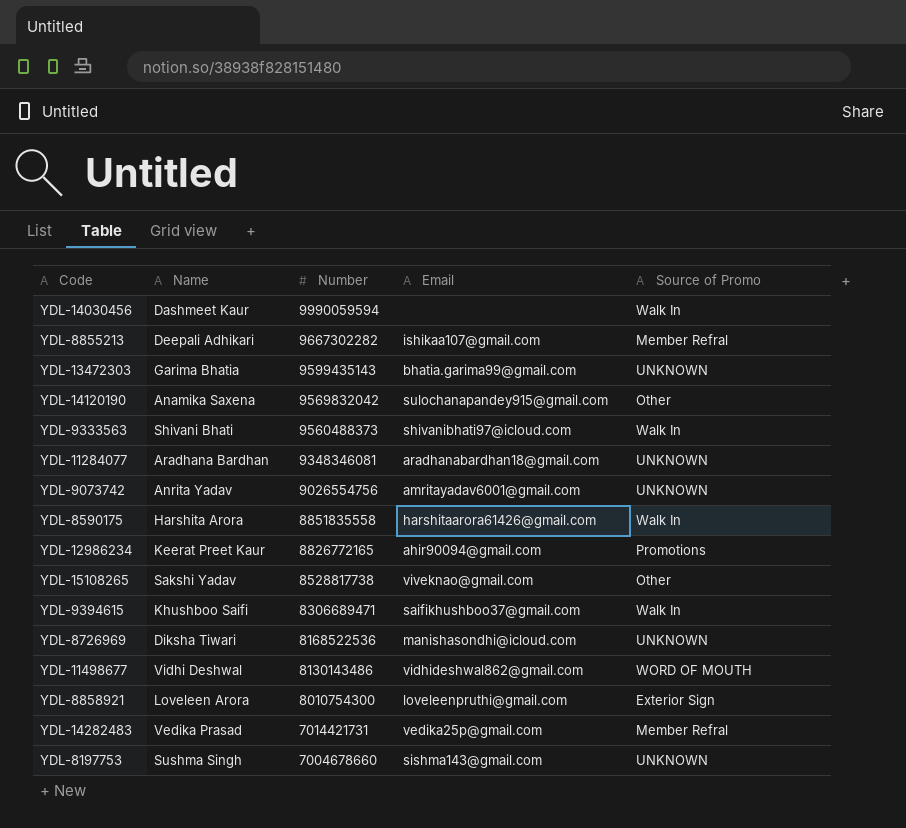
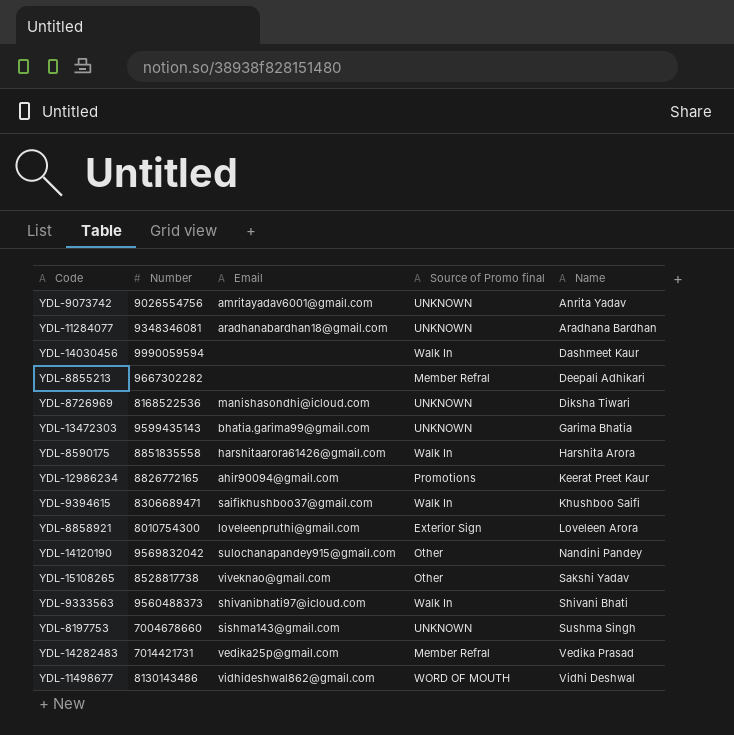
row order: Number descending -> Name ascending
column name: Source of Promo -> Source of Promo final
column Name | position: 2 -> 5
YDL-8855213 | Email: ishikaa107@gmail.com -> none
YDL-14120190 | Name: Anamika Saxena -> Nandini Pandey

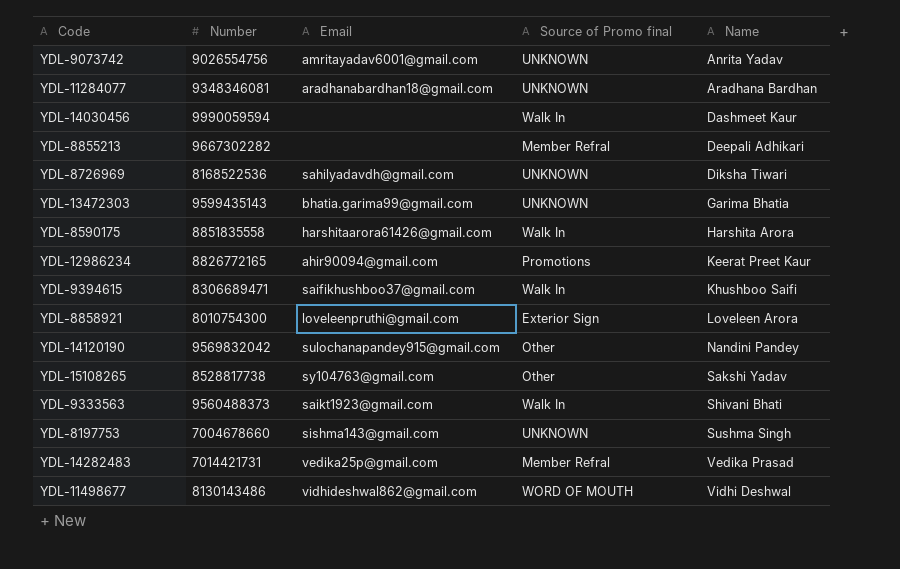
YDL-8726969 | Email: manishasondhi@icloud.com -> sahilyadavdh@gmail.com
YDL-15108265 | Email: viveknao@gmail.com -> sy104763@gmail.com
YDL-9333563 | Email: shivanibhati97@icloud.com -> saikt1923@gmail.com

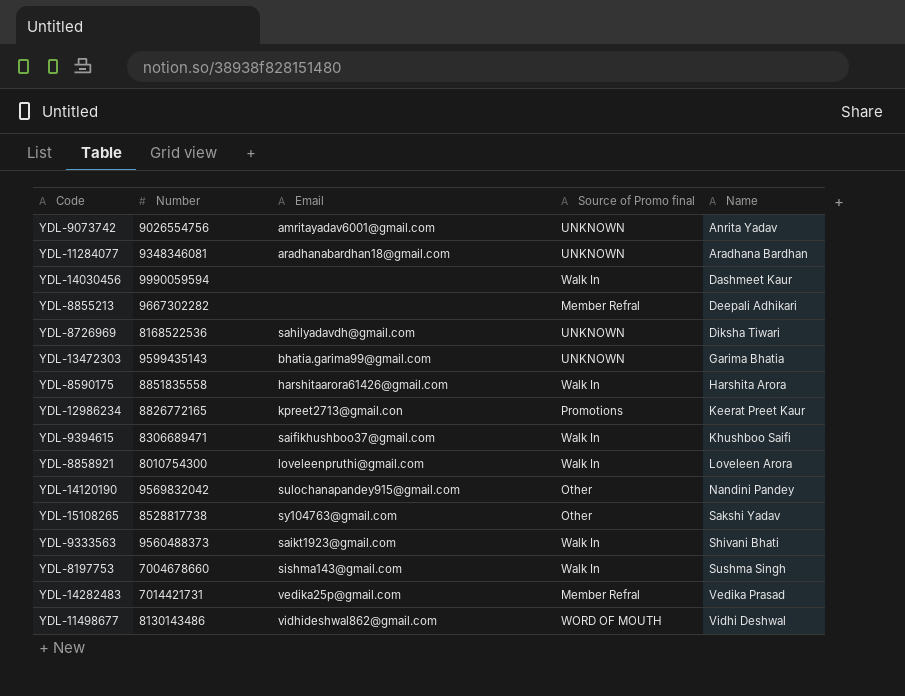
YDL-12986234 | Email: ahir90094@gmail.com -> kpreet2713@gmail.con
YDL-8858921 | Source of Promo final: Exterior Sign -> Walk In
YDL-8197753 | Source of Promo final: UNKNOWN -> Walk In

